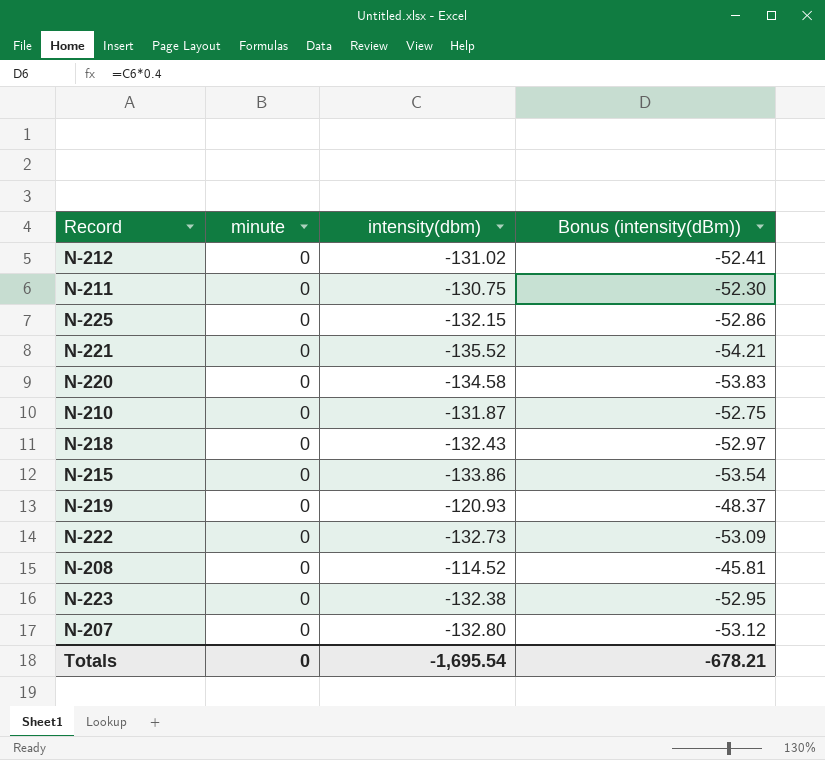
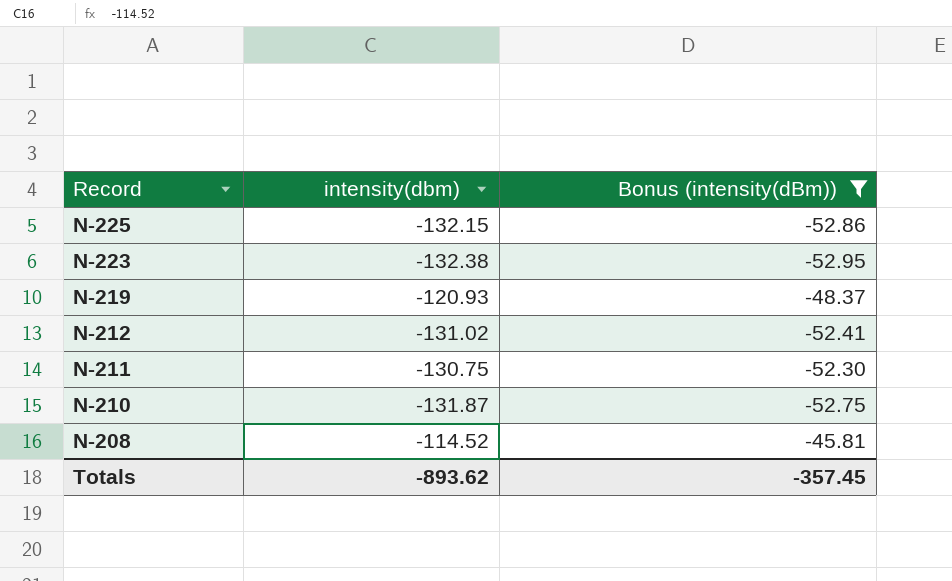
filter: none -> Bonus (intensity(dBm)) >= -52.95
row order: none -> Record descending
column minute | position: 2 -> none
Totals | intensity(dbm): -1,695.54 -> -893.62
Totals | Bonus (intensity(dBm)): -678.21 -> -357.45

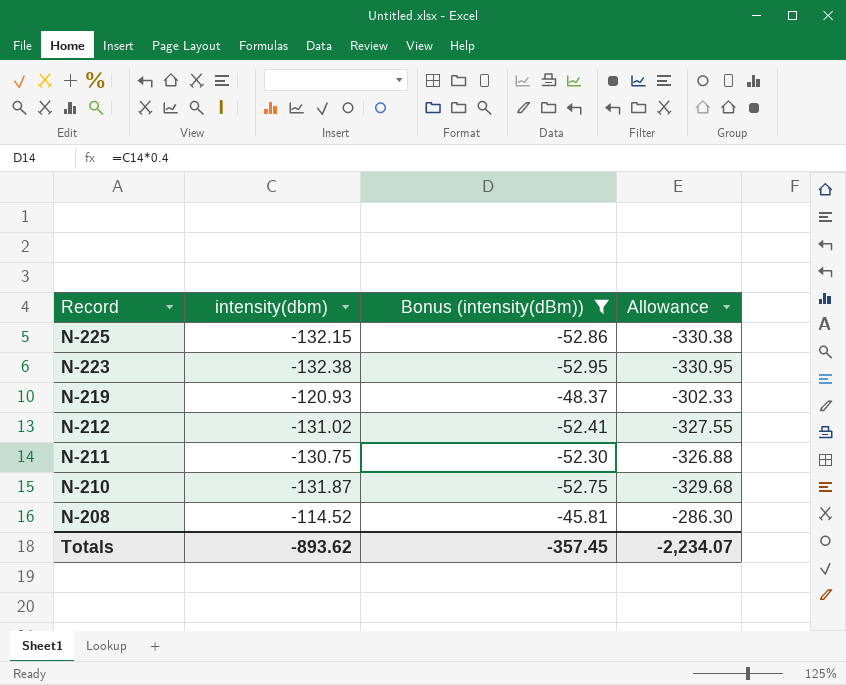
column Allowance | formula: none -> [intensity(dbm)] * 2.5

